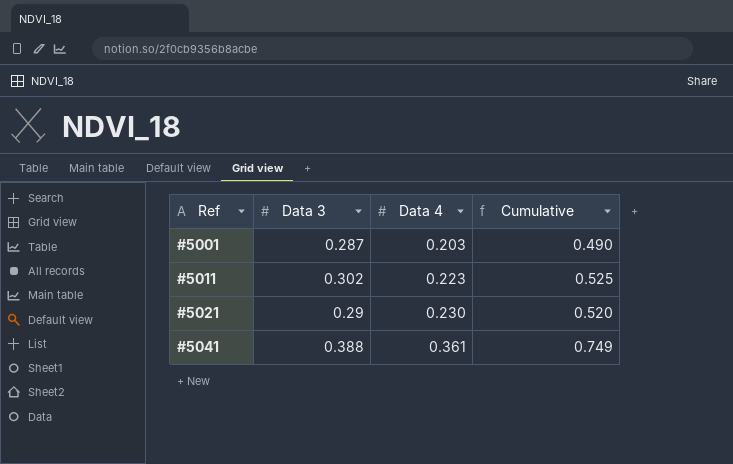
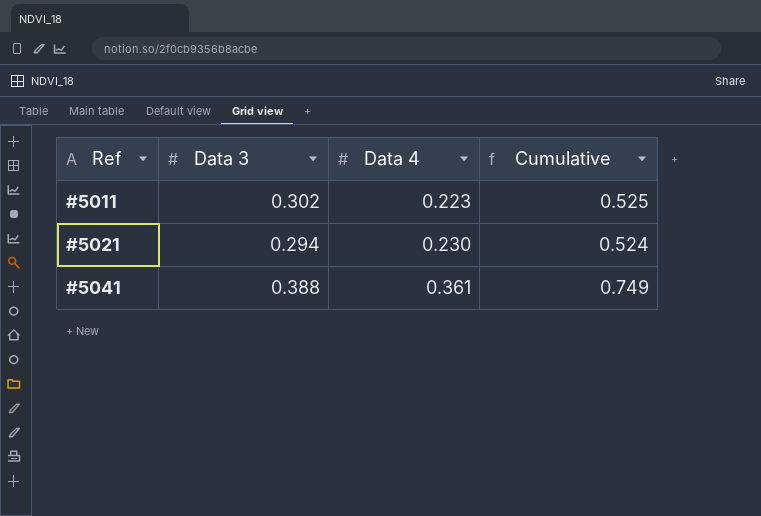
row #5001: 0.287 | 0.203 | 0.490 -> none
#5021 | Data 3: 0.29 -> 0.294
#5021 | Cumulative: 0.520 -> 0.524

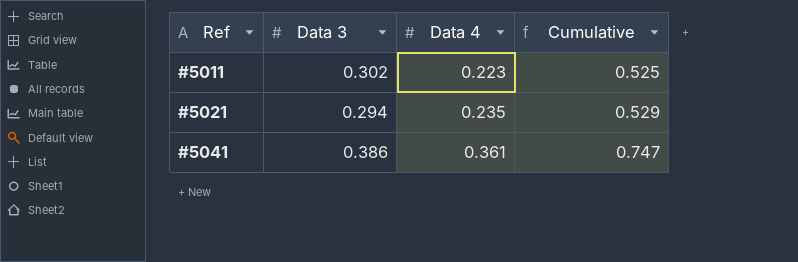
#5021 | Data 4: 0.230 -> 0.235
#5021 | Cumulative: 0.524 -> 0.529
#5041 | Data 3: 0.388 -> 0.386
#5041 | Cumulative: 0.749 -> 0.747

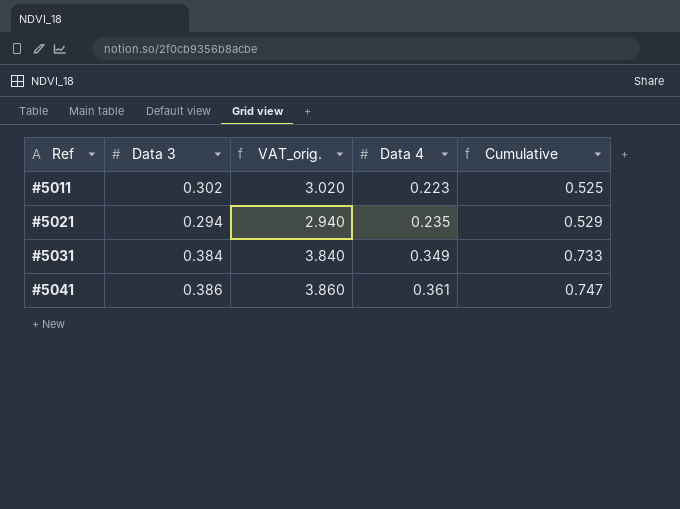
column VAT_orig. | formula: none -> [Data 3] * 10
row #5031: none -> 0.384 | 3.840 | 0.349 | 0.733

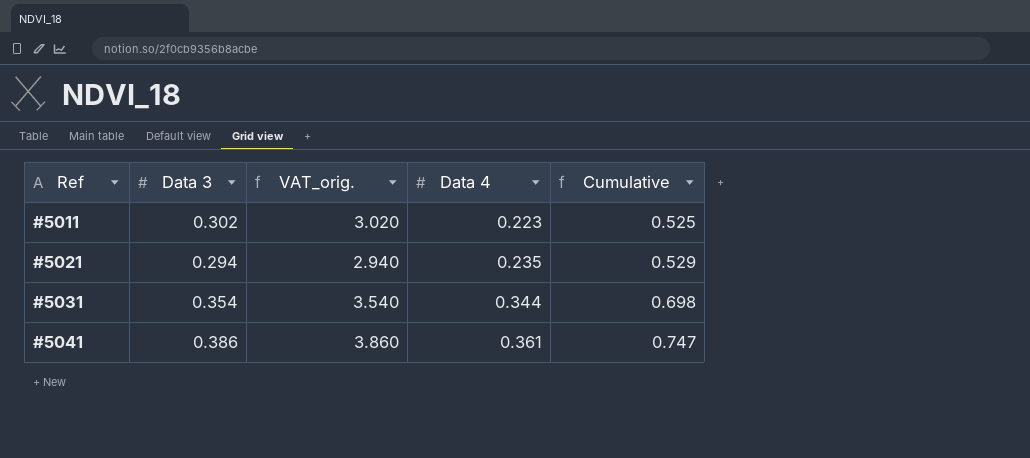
#5031 | Data 3: 0.384 -> 0.354
#5031 | VAT_orig.: 3.840 -> 3.540
#5031 | Data 4: 0.349 -> 0.344
#5031 | Cumulative: 0.733 -> 0.698

